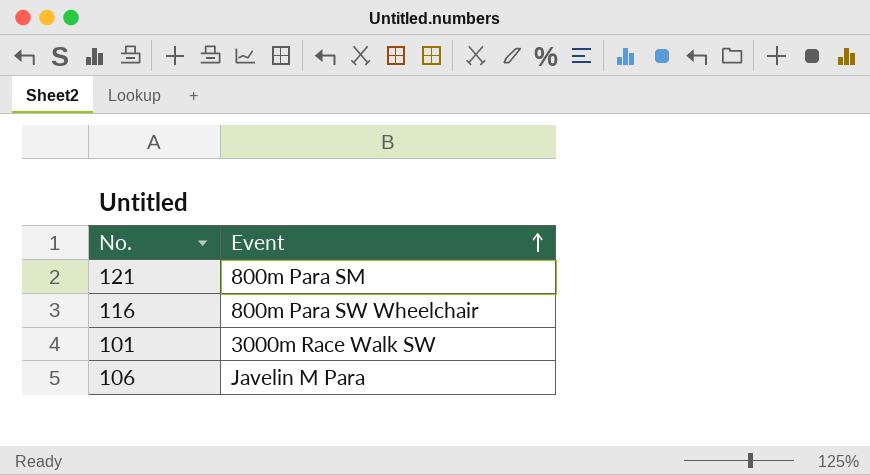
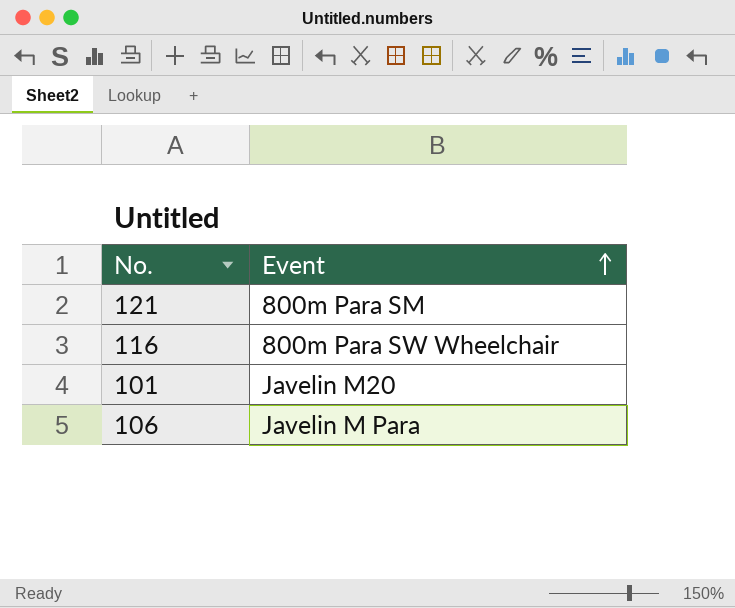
101 | Event: 3000m Race Walk SW -> Javelin M20

